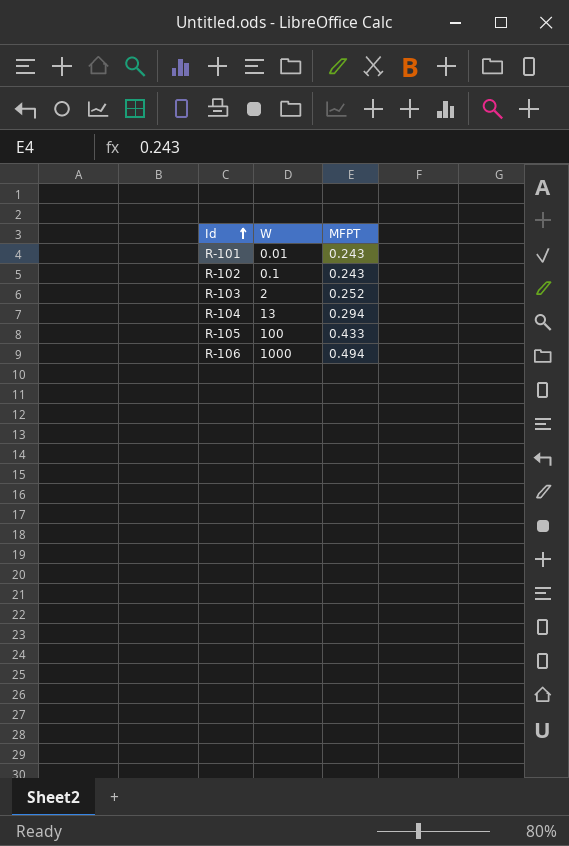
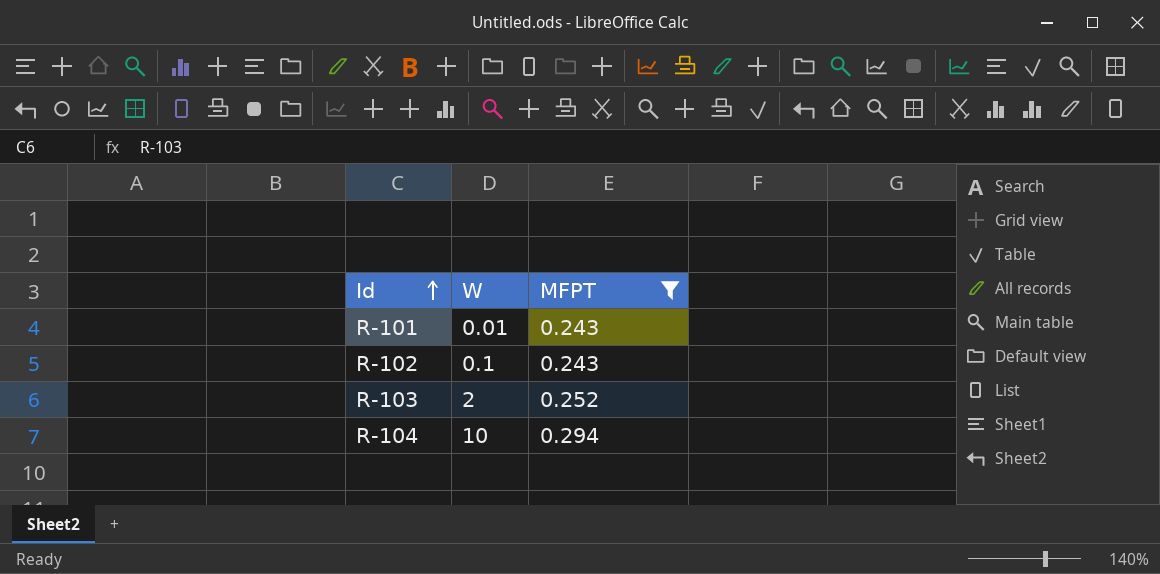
filter: none -> MFPT <= 0.294
R-104 | W: 13 -> 10

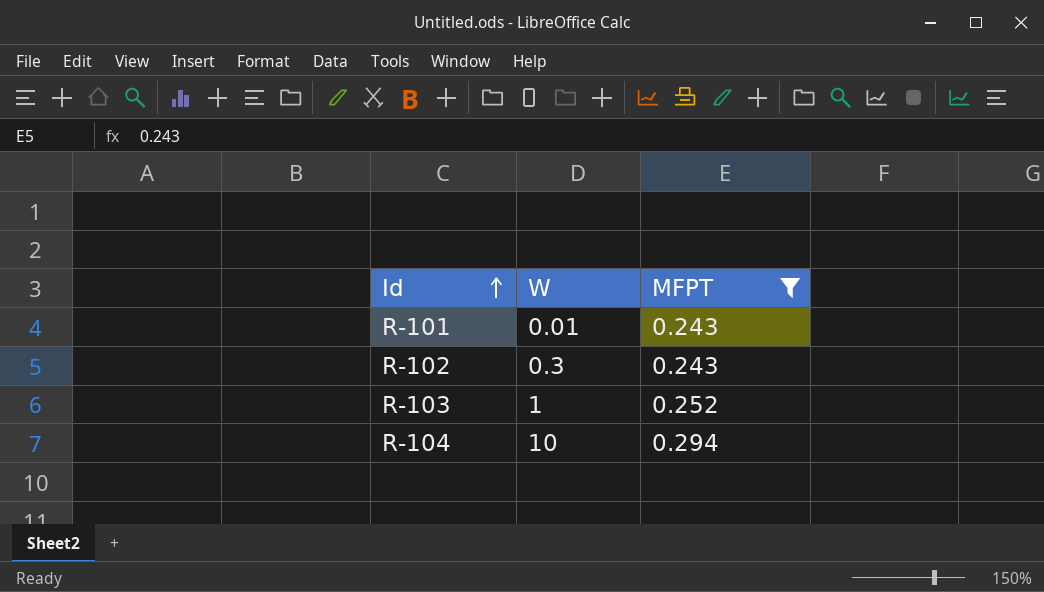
R-102 | W: 0.1 -> 0.3
R-103 | W: 2 -> 1

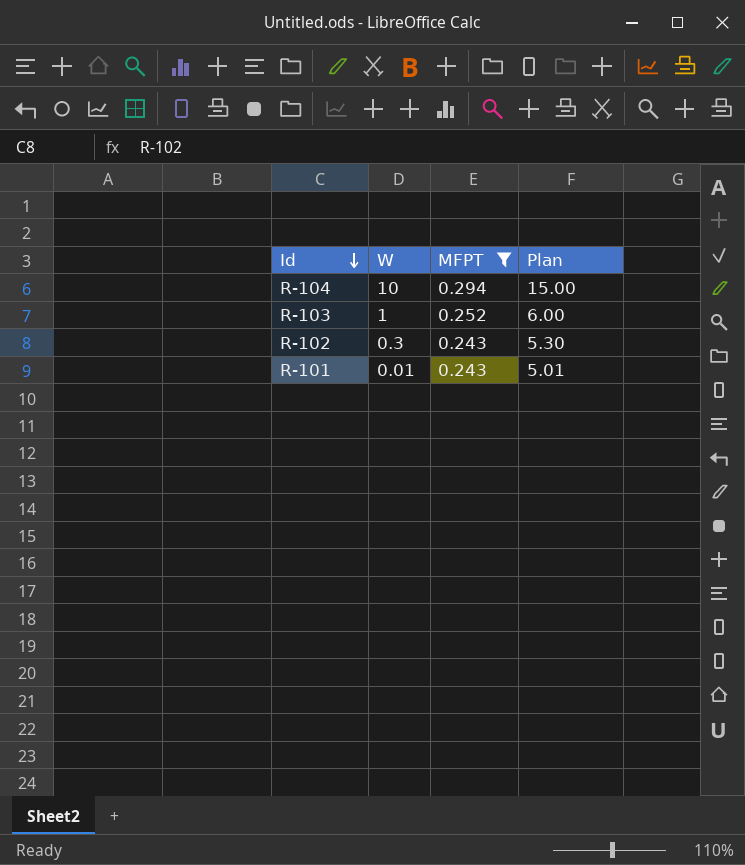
row order: Id ascending -> Id descending
column Plan | formula: none -> [W] + 5

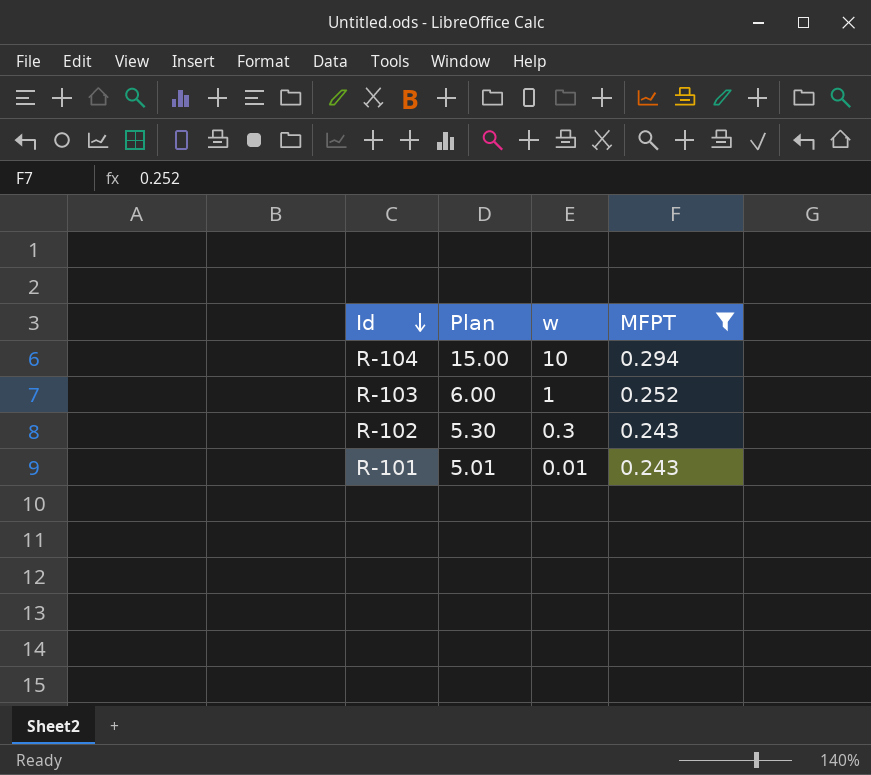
column Plan | position: 4 -> 2
column name: W -> w

